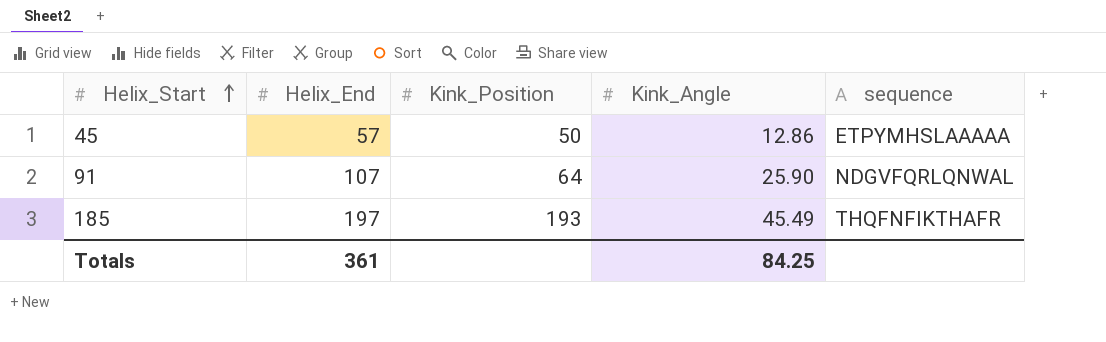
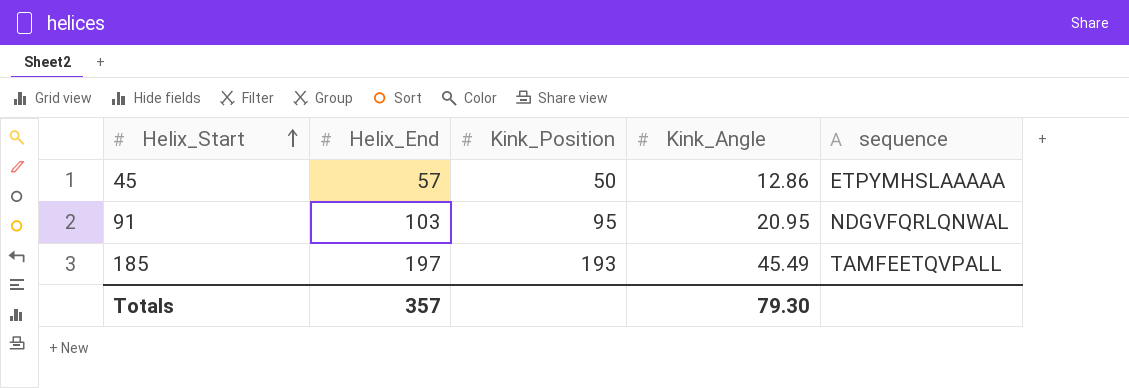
91 | Helix_End: 107 -> 103
91 | Kink_Position: 64 -> 95
91 | Kink_Angle: 25.90 -> 20.95
185 | sequence: THQFNFIKTHAFR -> TAMFEETQVPALL
Totals | Helix_End: 361 -> 357
Totals | Kink_Angle: 84.25 -> 79.30

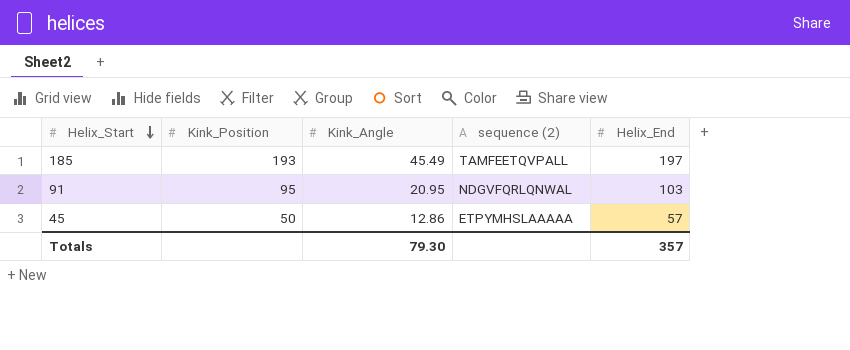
row order: Helix_Start ascending -> Helix_Start descending
column name: sequence -> sequence (2)
column Helix_End | position: 2 -> 5

